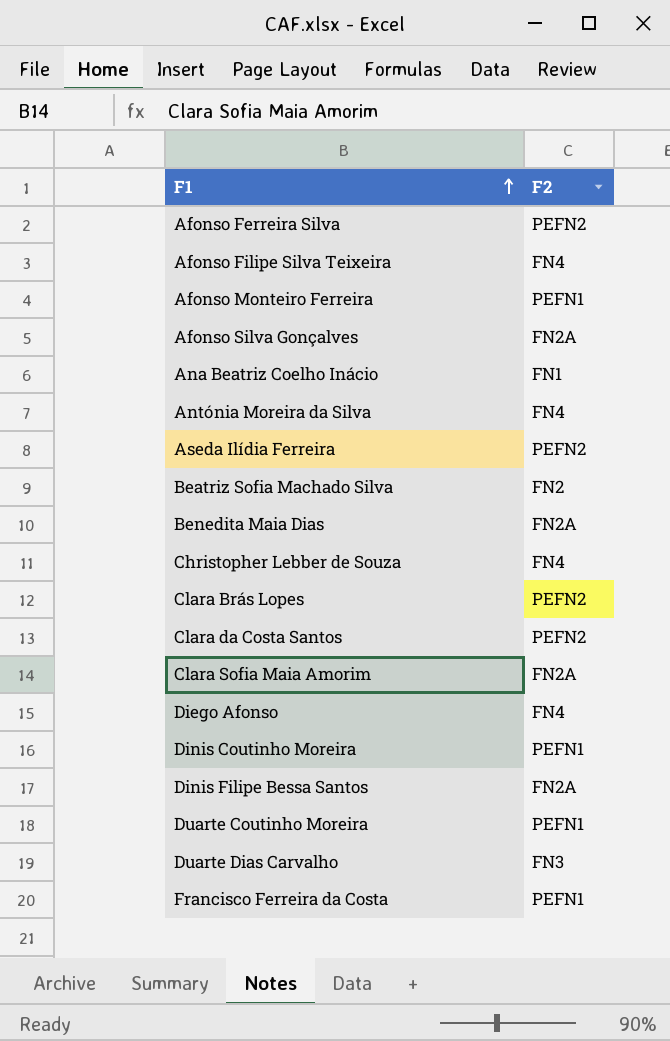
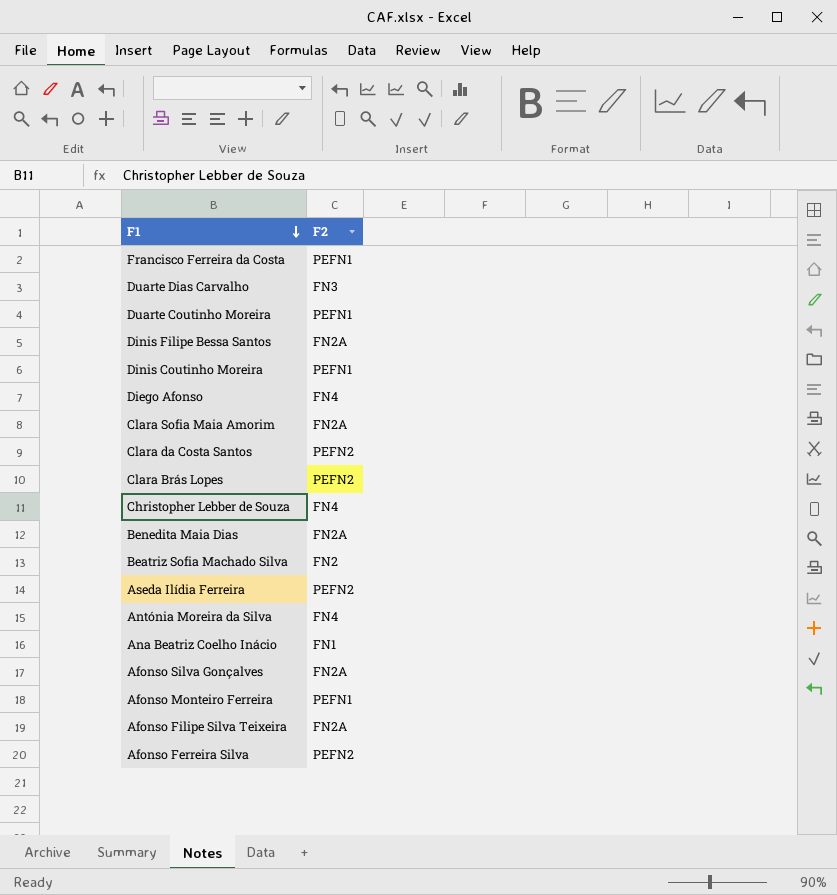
row order: F1 ascending -> F1 descending
Afonso Filipe Silva Teixeira | F2: FN4 -> FN2A

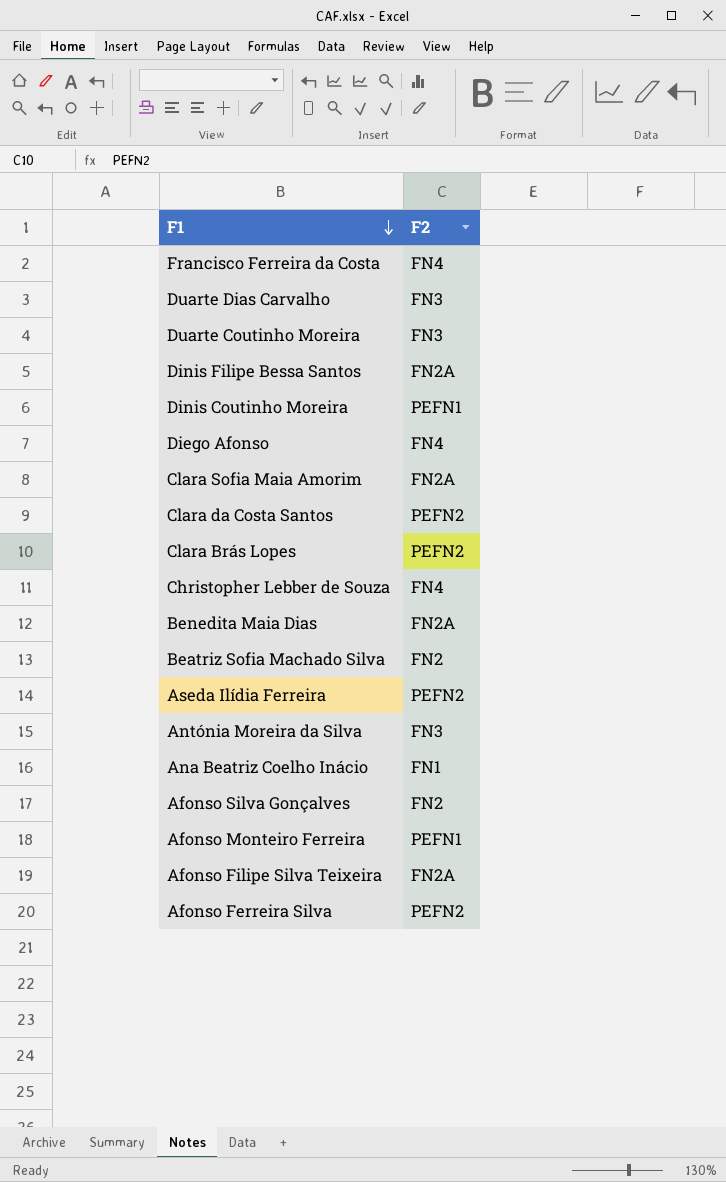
Francisco Ferreira da Costa | F2: PEFN1 -> FN4
Duarte Coutinho Moreira | F2: PEFN1 -> FN3
Antónia Moreira da Silva | F2: FN4 -> FN3
Afonso Silva Gonçalves | F2: FN2A -> FN2

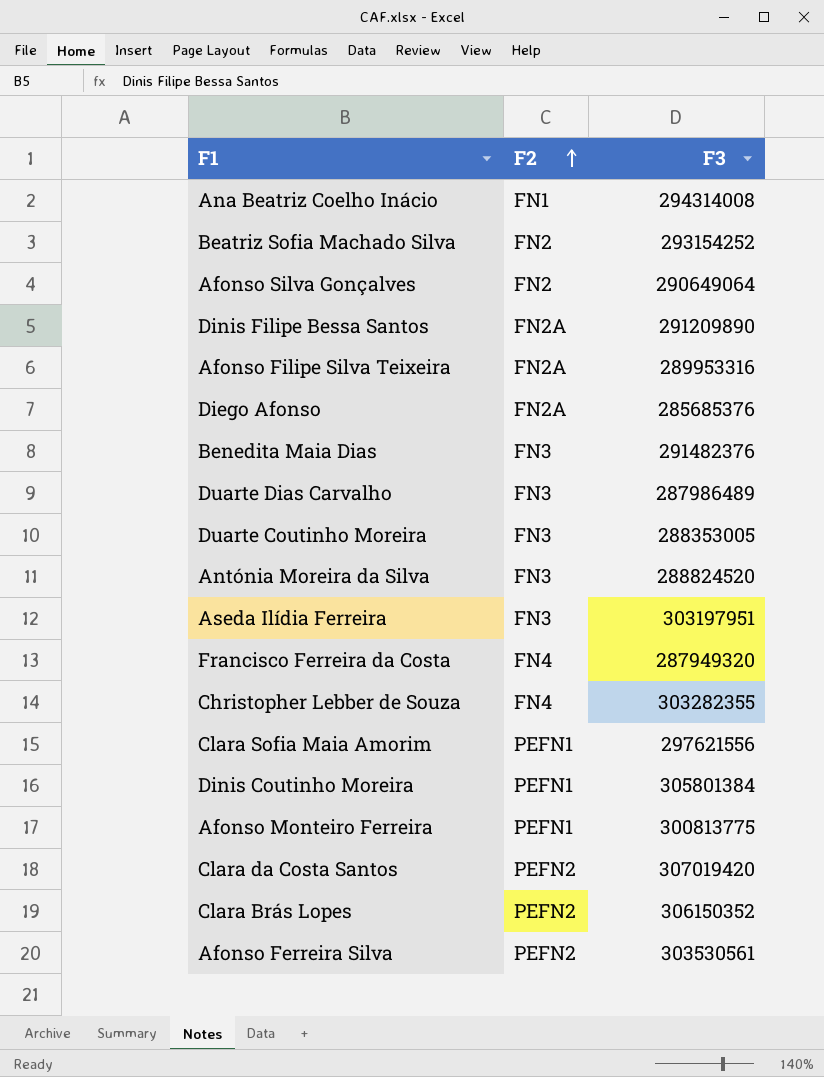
row order: F1 descending -> F2 ascending
column F3 | position: none -> 3
Diego Afonso | F2: FN4 -> FN2A
Benedita Maia Dias | F2: FN2A -> FN3
Aseda Ilídia Ferreira | F2: PEFN2 -> FN3
Clara Sofia Maia Amorim | F2: FN2A -> PEFN1

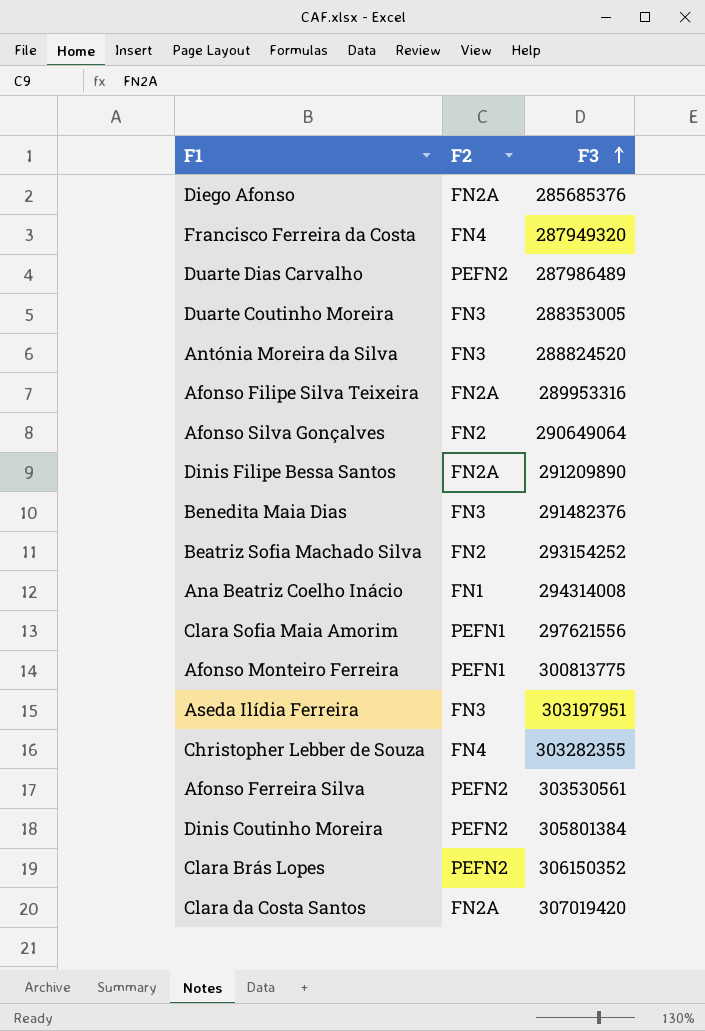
row order: F2 ascending -> F3 ascending
Duarte Dias Carvalho | F2: FN3 -> PEFN2
Dinis Coutinho Moreira | F2: PEFN1 -> PEFN2
Clara da Costa Santos | F2: PEFN2 -> FN2A

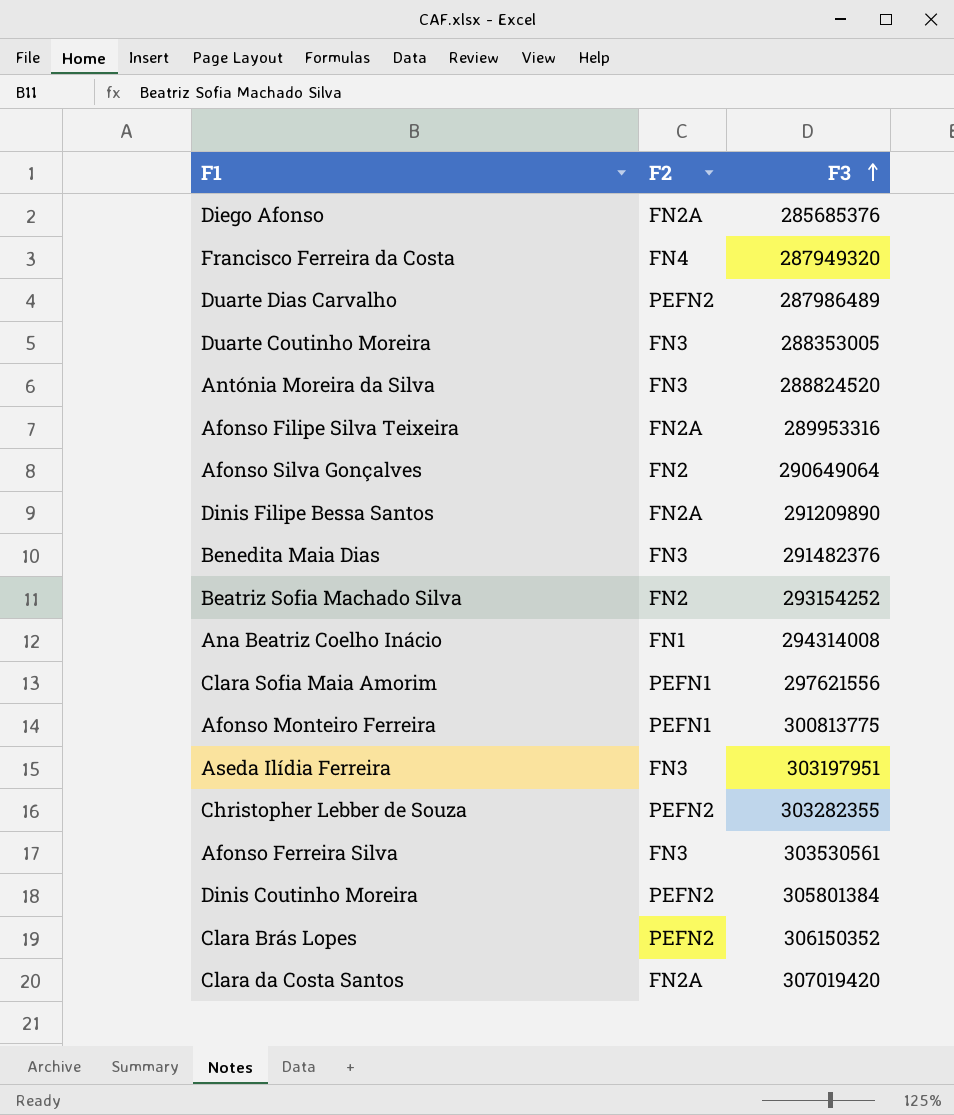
Christopher Lebber de Souza | F2: FN4 -> PEFN2
Afonso Ferreira Silva | F2: PEFN2 -> FN3

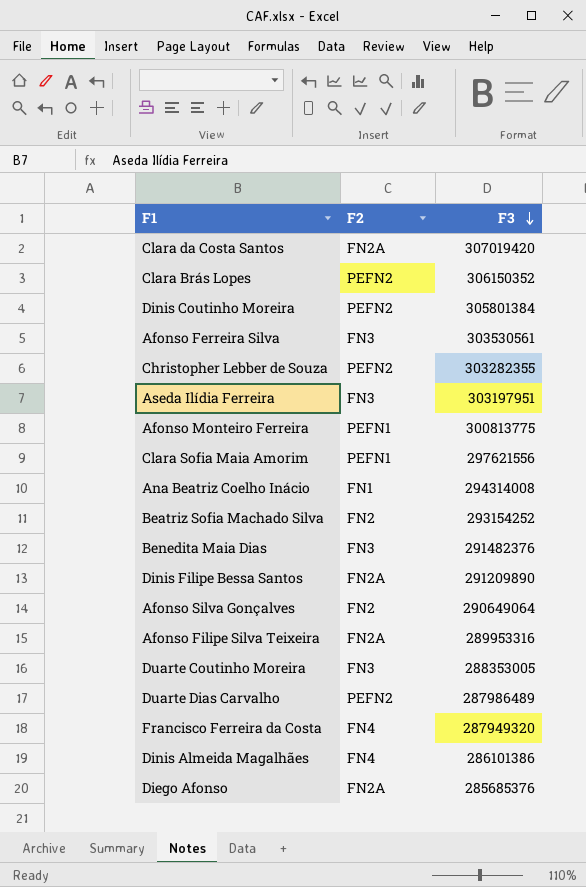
row order: F3 ascending -> F3 descending
row Antónia Moreira da Silva: FN3 | 288824520 -> none
row Dinis Almeida Magalhães: none -> FN4 | 286101386

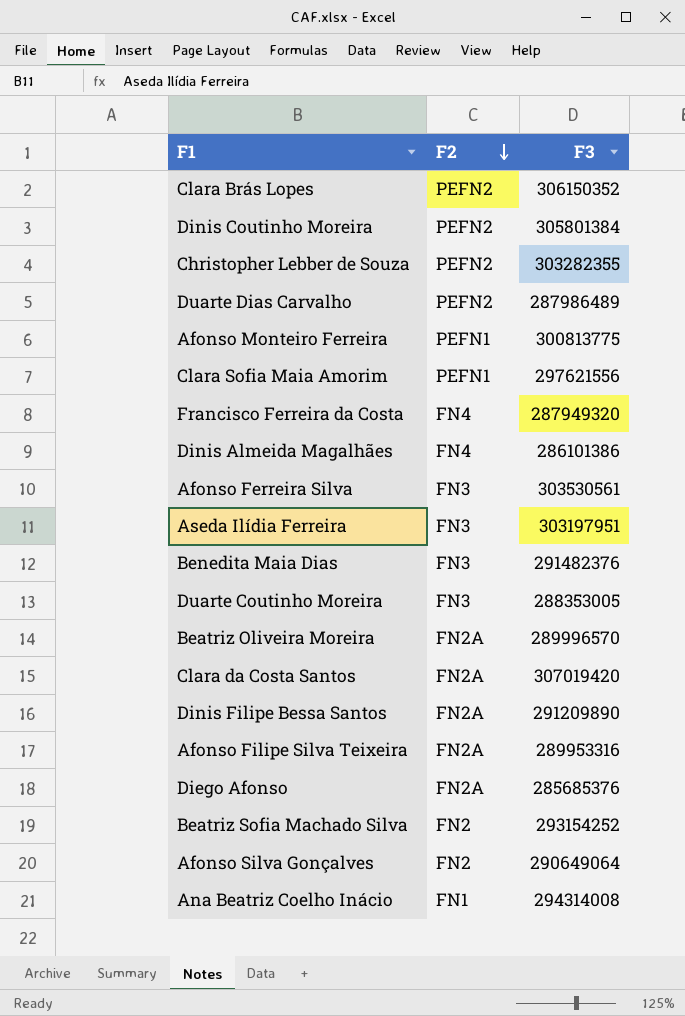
row order: F3 descending -> F2 descending
row Beatriz Oliveira Moreira: none -> FN2A | 289996570

